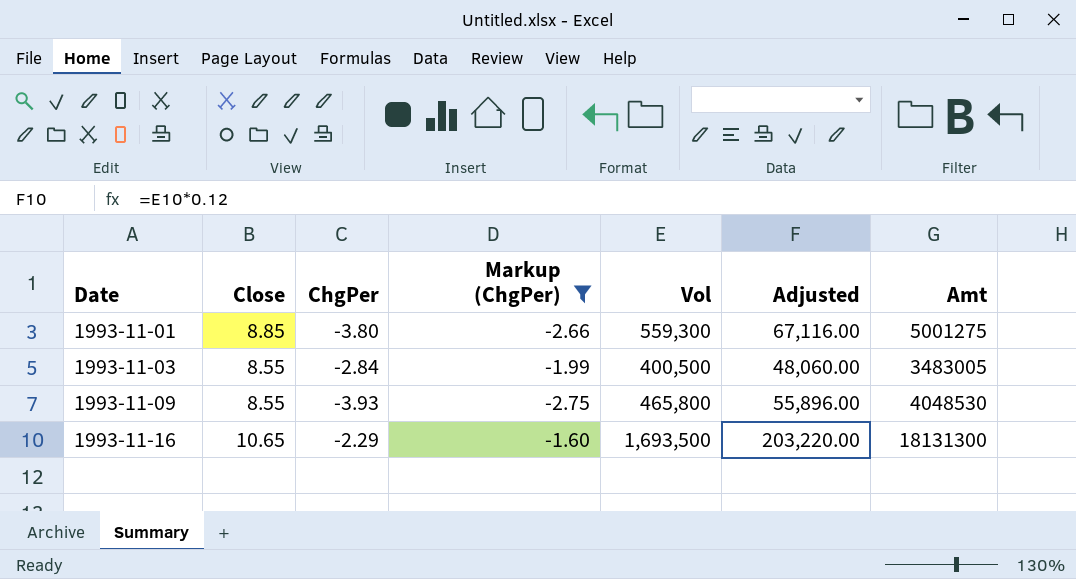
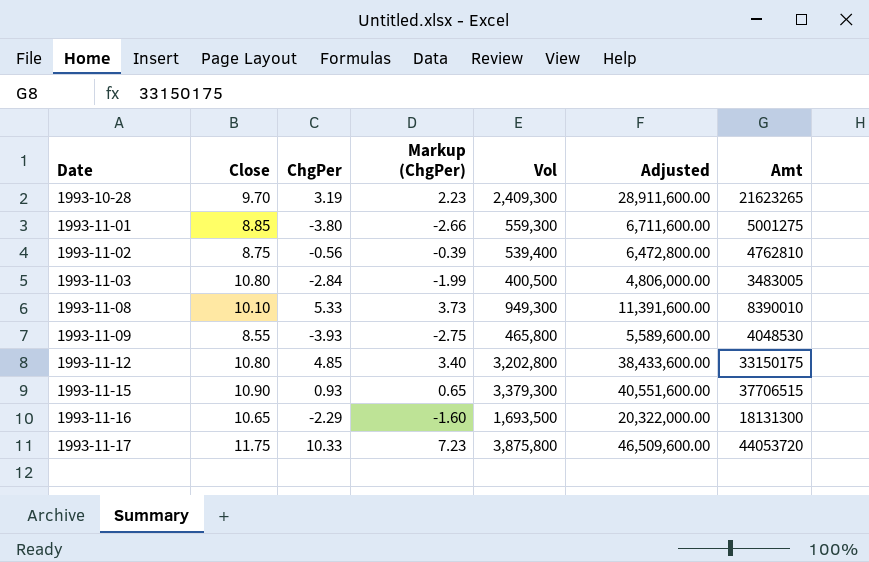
filter: Markup (ChgPer) <= -1.60 -> none
column Adjusted | formula: [Vol] * 0.12 -> [Vol] * 12
1993-11-03 | Close: 8.55 -> 10.80

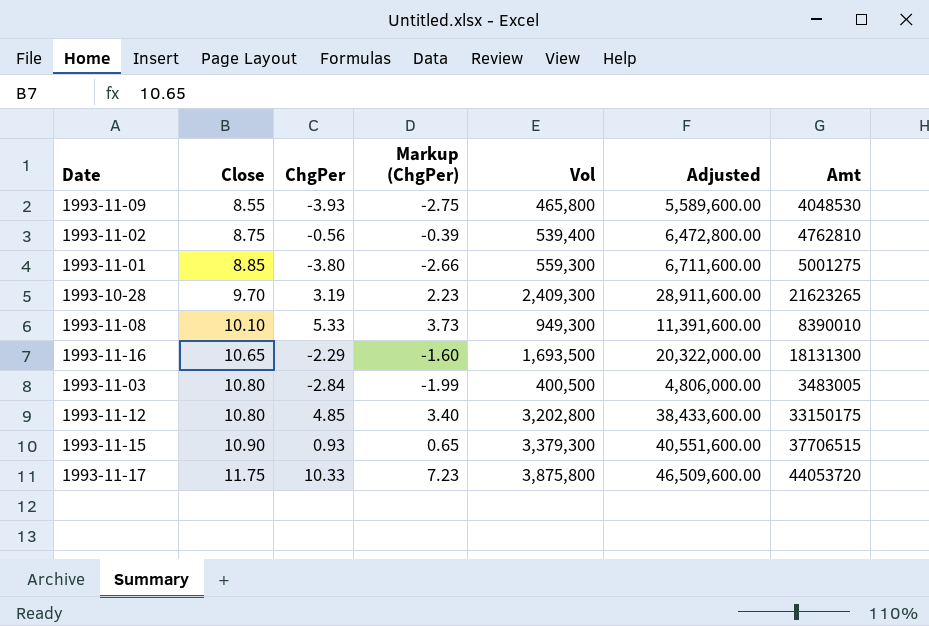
row order: Date ascending -> Close ascending

